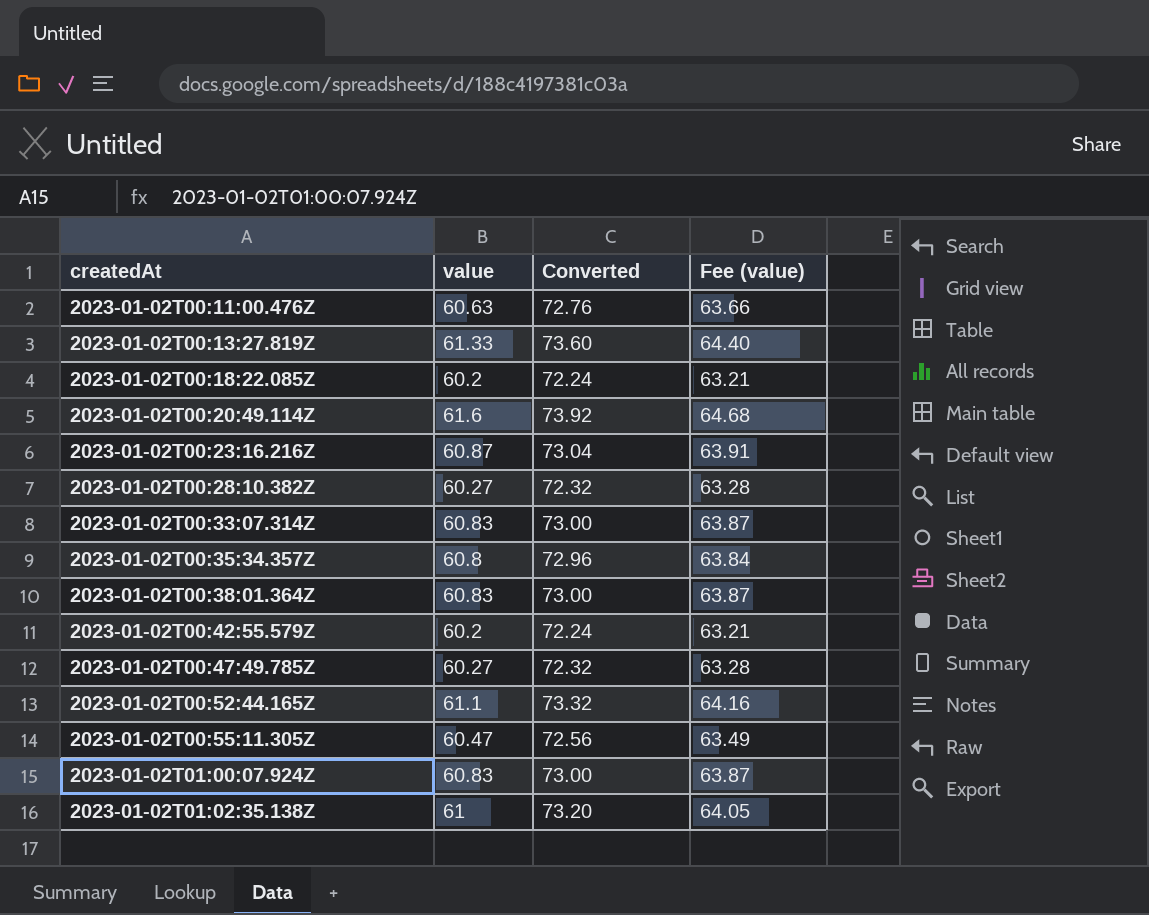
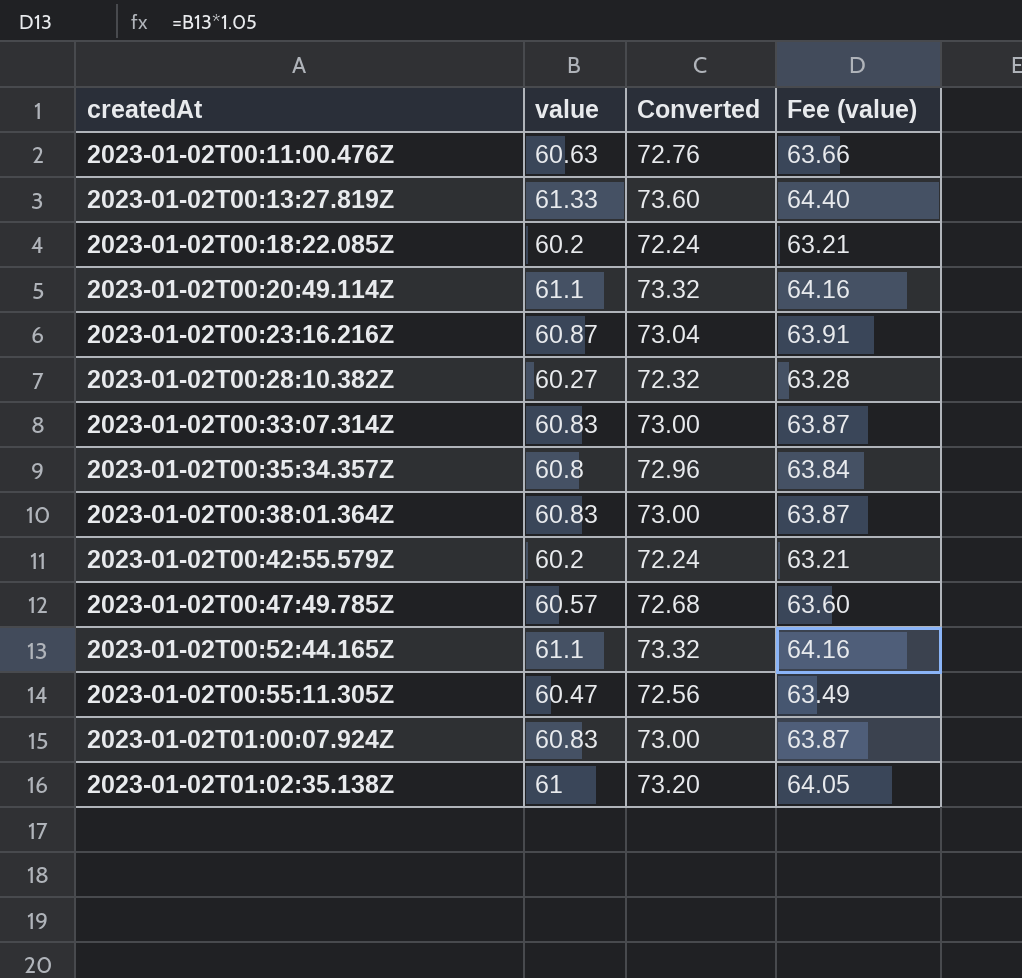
2023-01-02T00:20:49.114Z | value: 61.6 -> 61.1
2023-01-02T00:20:49.114Z | Converted: 73.92 -> 73.32
2023-01-02T00:20:49.114Z | Fee (value): 64.68 -> 64.16
2023-01-02T00:47:49.785Z | value: 60.27 -> 60.57
2023-01-02T00:47:49.785Z | Converted: 72.32 -> 72.68
2023-01-02T00:47:49.785Z | Fee (value): 63.28 -> 63.60

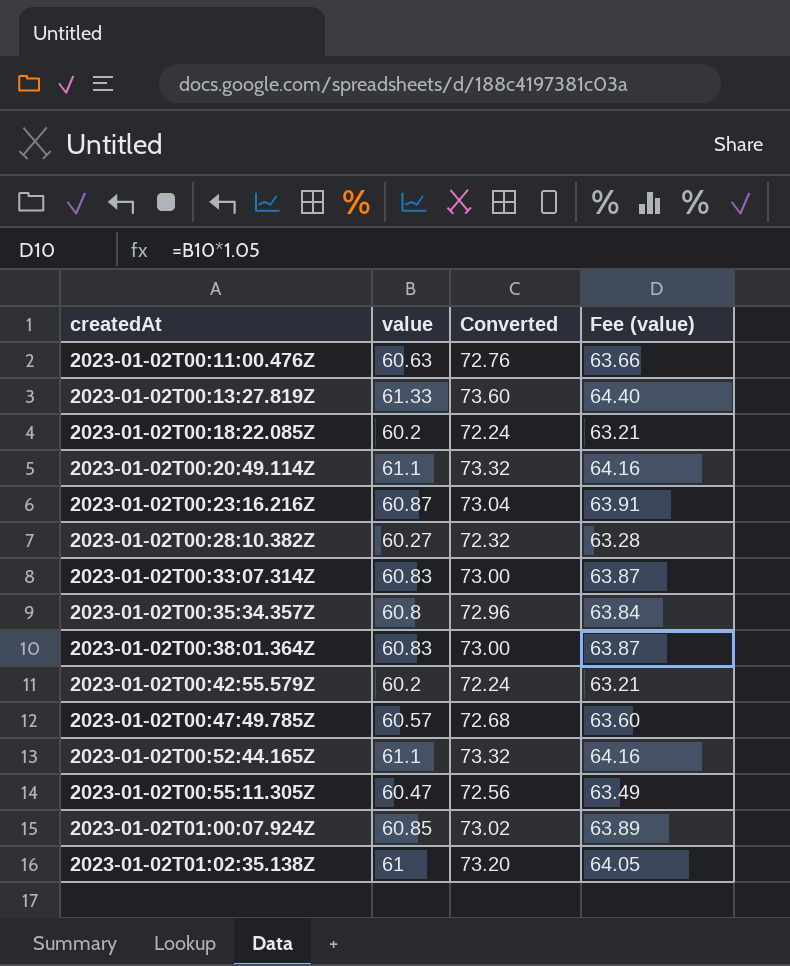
2023-01-02T01:00:07.924Z | value: 60.83 -> 60.85
2023-01-02T01:00:07.924Z | Converted: 73.00 -> 73.02
2023-01-02T01:00:07.924Z | Fee (value): 63.87 -> 63.89

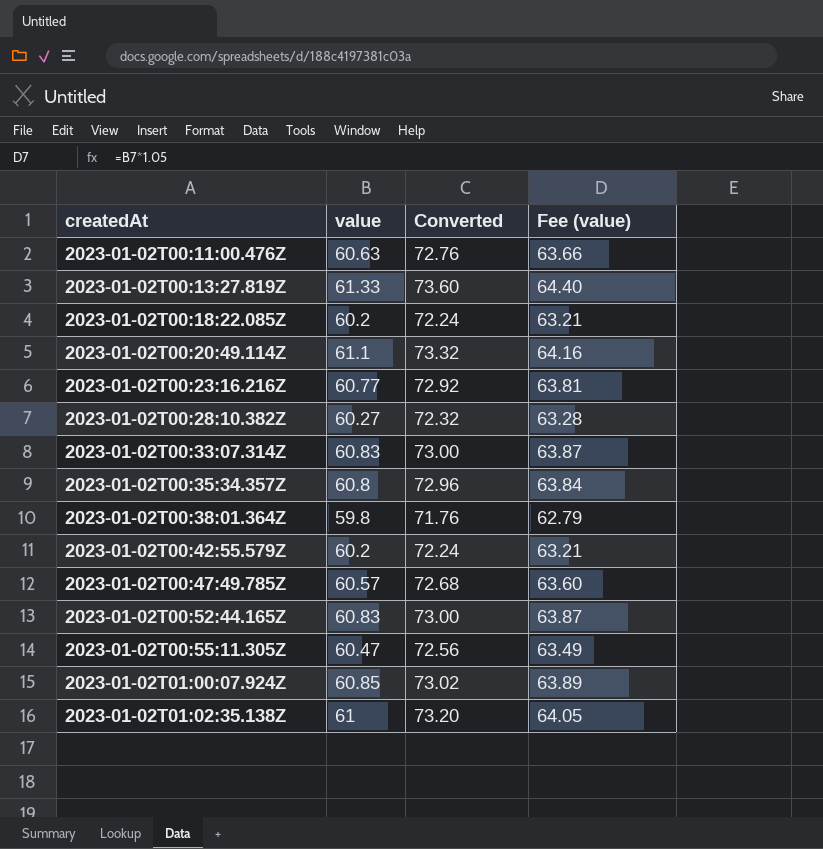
2023-01-02T00:23:16.216Z | value: 60.87 -> 60.77
2023-01-02T00:23:16.216Z | Converted: 73.04 -> 72.92
2023-01-02T00:23:16.216Z | Fee (value): 63.91 -> 63.81
2023-01-02T00:38:01.364Z | value: 60.83 -> 59.8
2023-01-02T00:38:01.364Z | Converted: 73.00 -> 71.76
2023-01-02T00:38:01.364Z | Fee (value): 63.87 -> 62.79
2023-01-02T00:52:44.165Z | value: 61.1 -> 60.83
2023-01-02T00:52:44.165Z | Converted: 73.32 -> 73.00
2023-01-02T00:52:44.165Z | Fee (value): 64.16 -> 63.87

